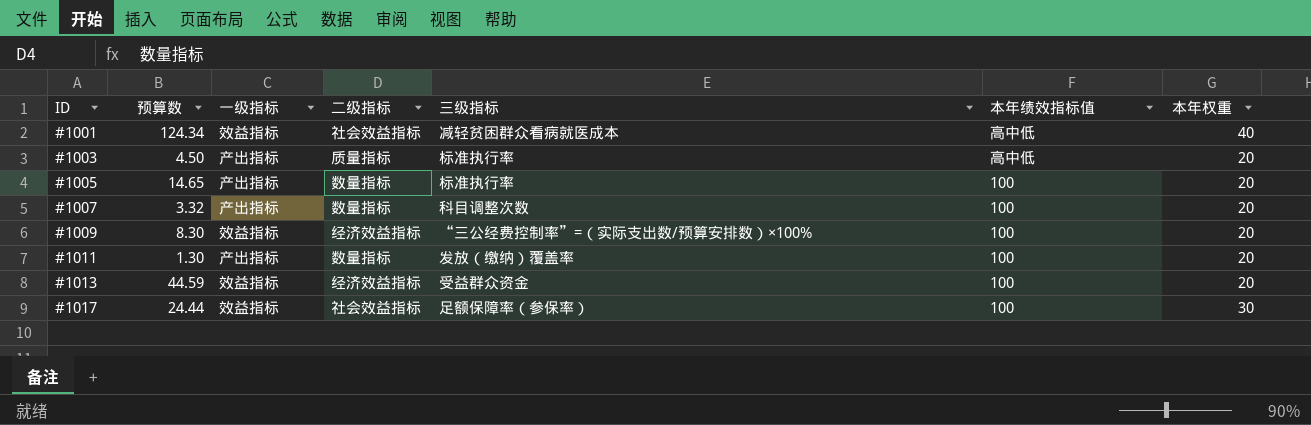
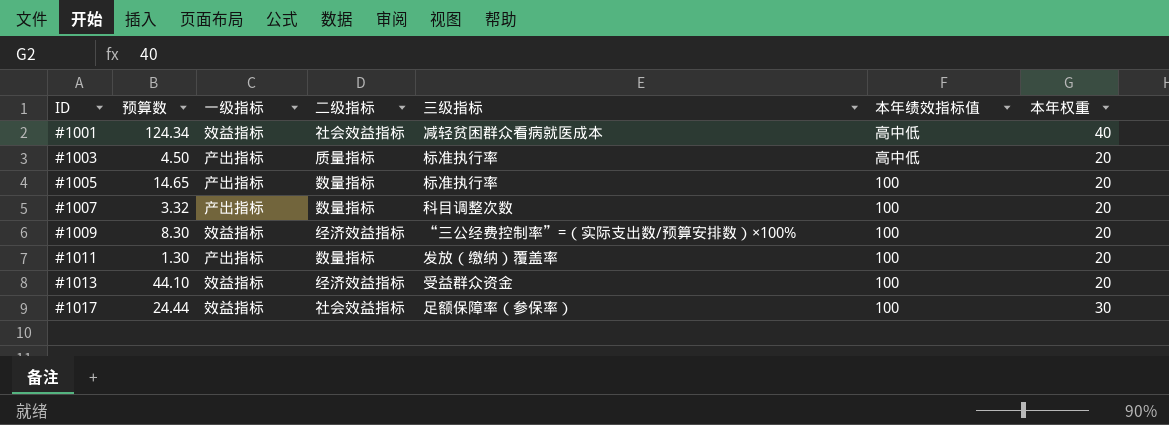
#1013 | 预算数: 44.59 -> 44.10

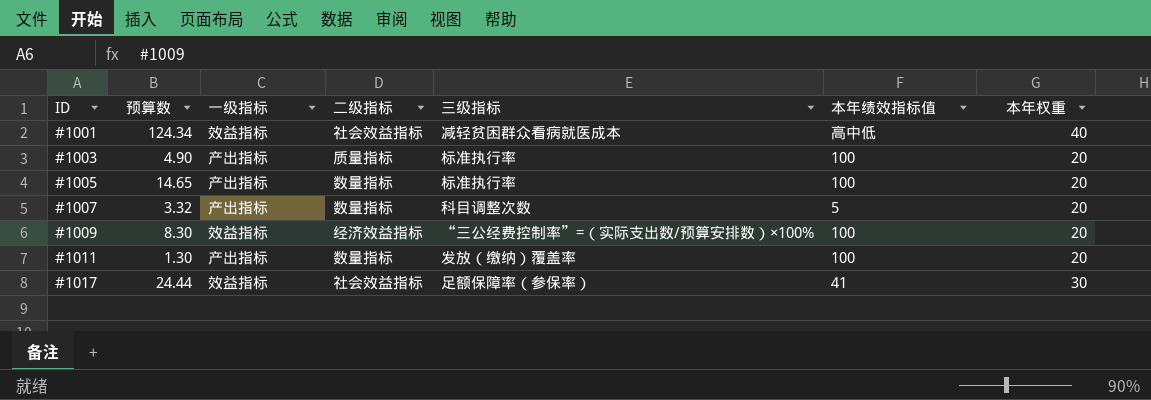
row #1013: 44.10 | 效益指标 | 经济效益指标 | 受益群众资金 | 100 | 20 -> none
#1003 | 预算数: 4.50 -> 4.90
#1003 | 本年绩效指标值: 高中低 -> 100
#1007 | 本年绩效指标值: 100 -> 5
#1017 | 本年绩效指标值: 100 -> 41

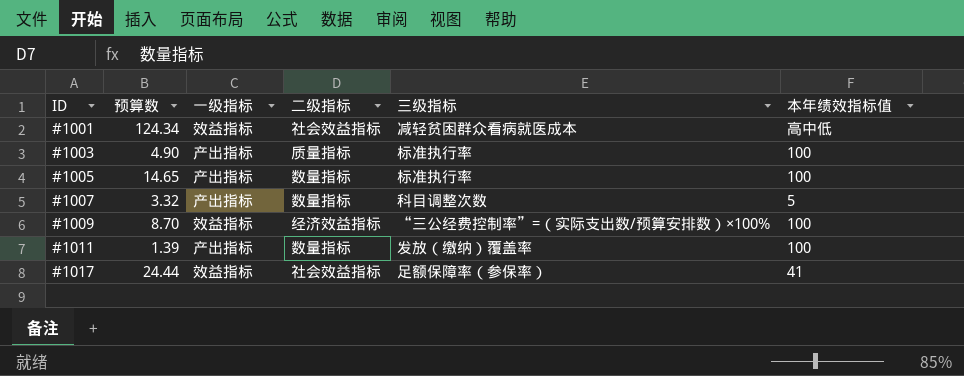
column 本年权重 | position: 7 -> none
#1009 | 预算数: 8.30 -> 8.70
#1011 | 预算数: 1.30 -> 1.39

